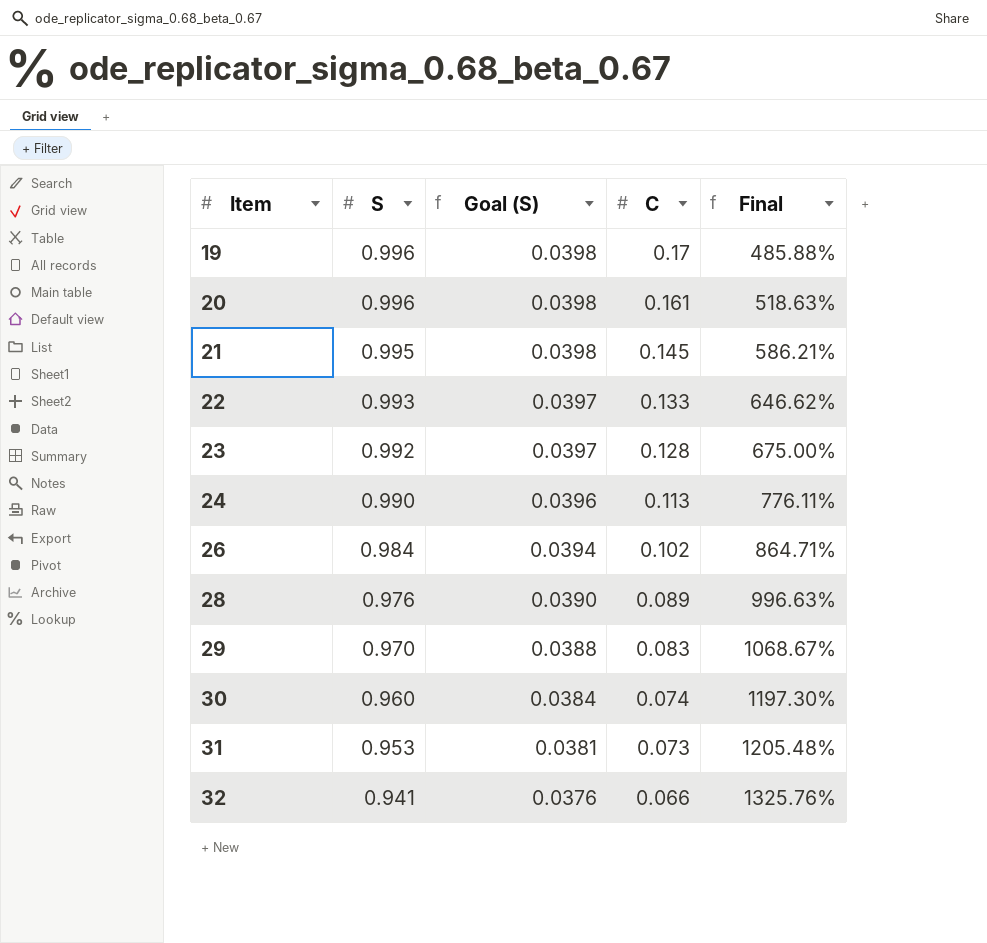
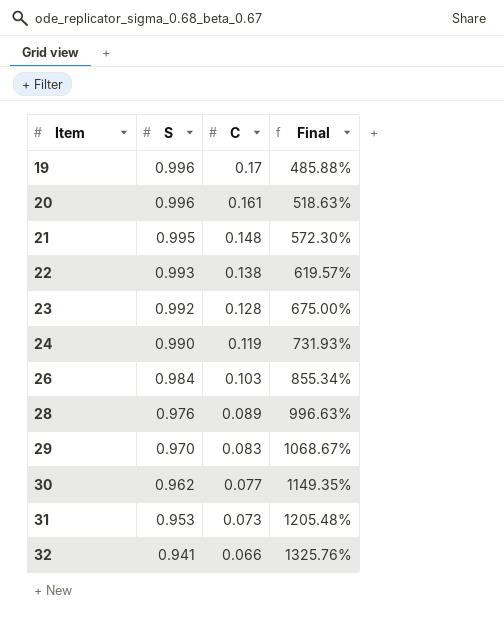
column Goal (S) | formula: [S] * 0.04 -> none
21 | C: 0.145 -> 0.148
21 | Final: 586.21% -> 572.30%
22 | C: 0.133 -> 0.138
22 | Final: 646.62% -> 619.57%
24 | C: 0.113 -> 0.119
24 | Final: 776.11% -> 731.93%
26 | C: 0.102 -> 0.103
26 | Final: 864.71% -> 855.34%
30 | S: 0.960 -> 0.962
30 | C: 0.074 -> 0.077
30 | Final: 1197.30% -> 1149.35%

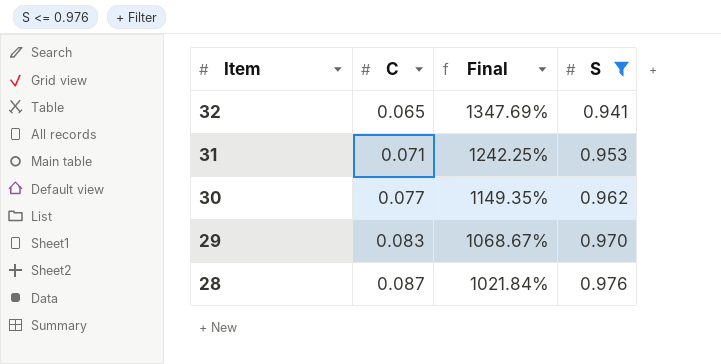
filter: none -> S <= 0.976
row order: Item ascending -> Item descending
column S | position: 2 -> 4
32 | C: 0.066 -> 0.065
32 | Final: 1325.76% -> 1347.69%
31 | C: 0.073 -> 0.071
31 | Final: 1205.48% -> 1242.25%
28 | C: 0.089 -> 0.087
28 | Final: 996.63% -> 1021.84%

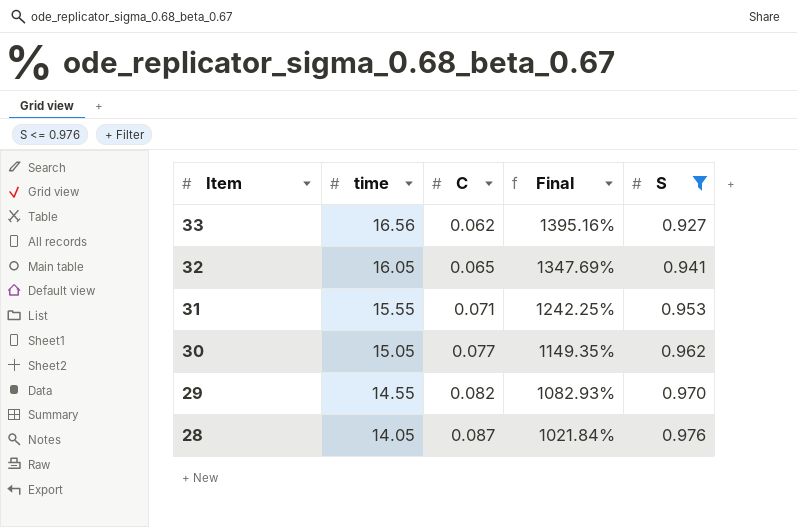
column time | position: none -> 2
row 33: none -> 16.56 | 0.062 | 1395.16% | 0.927
29 | C: 0.083 -> 0.082
29 | Final: 1068.67% -> 1082.93%

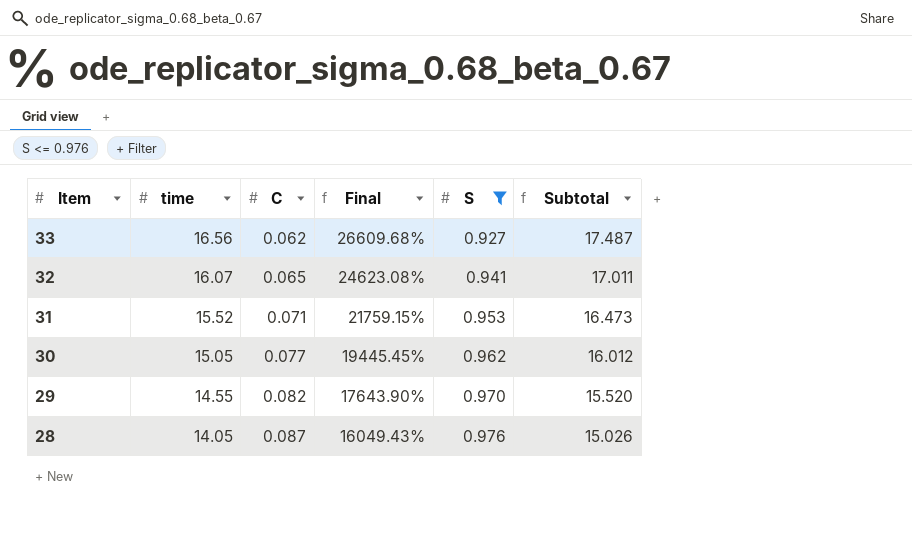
column Final | formula: ([S] - [C]) / [C] -> ([time] - [C]) / [C]
column Subtotal | formula: none -> [time] + [S]
32 | time: 16.05 -> 16.07
31 | time: 15.55 -> 15.52

